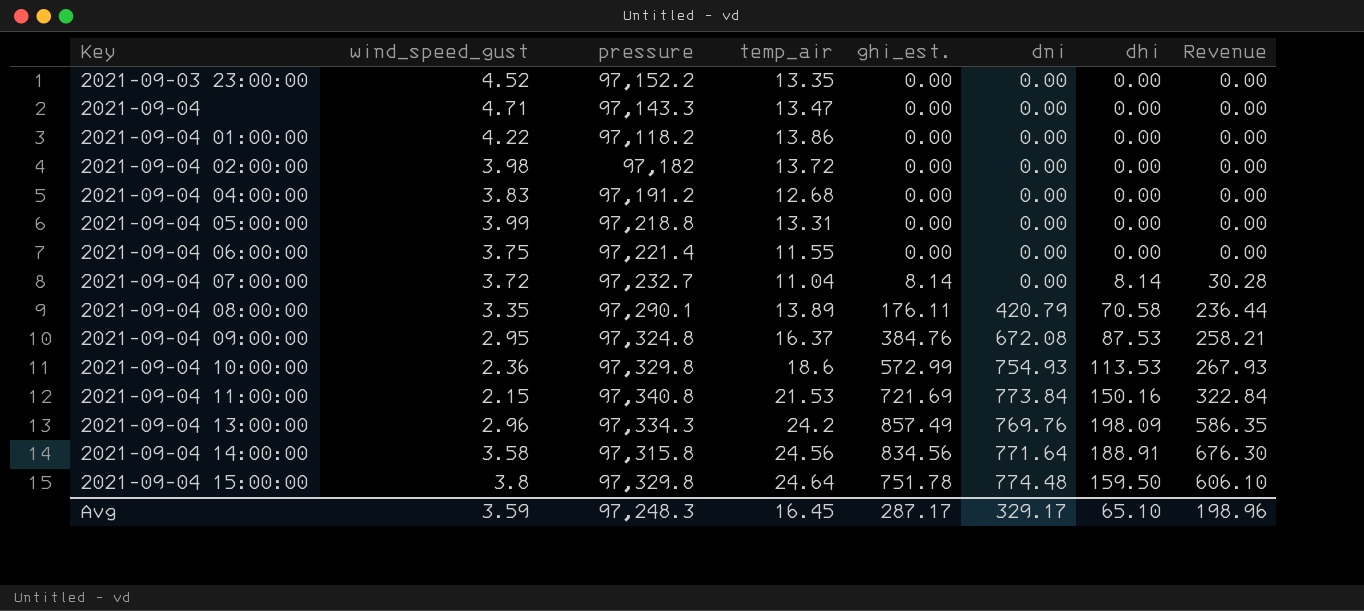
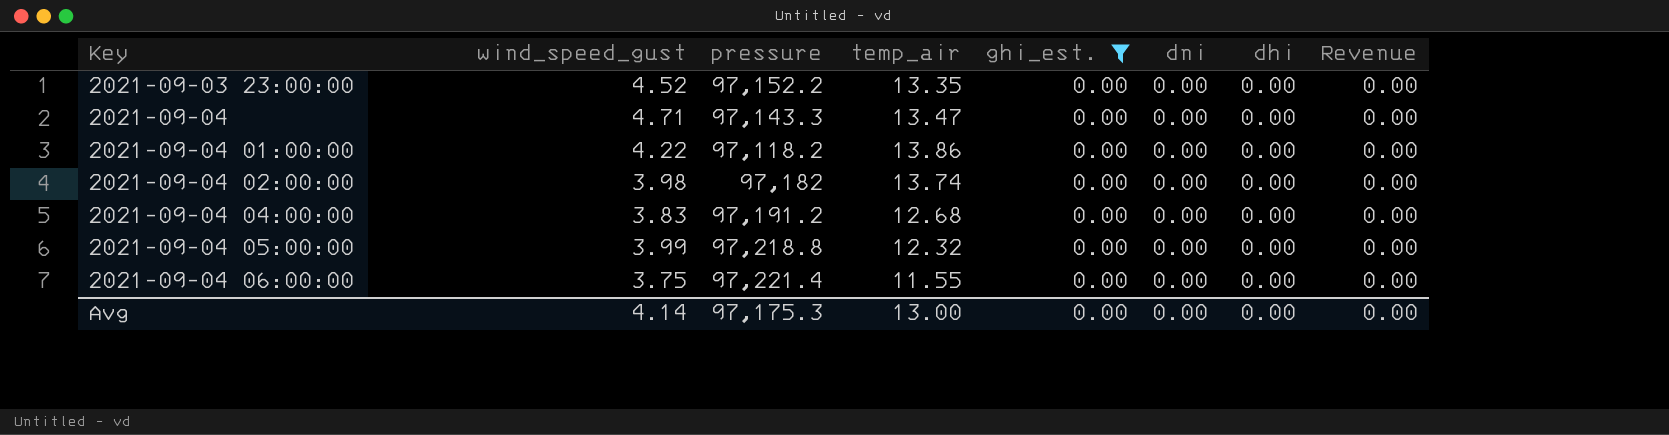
filter: none -> ghi_est. = 0.00
2021-09-04 02:00:00 | temp_air: 13.72 -> 13.74
2021-09-04 05:00:00 | temp_air: 13.31 -> 12.32
Avg | wind_speed_gust: 3.59 -> 4.14
Avg | pressure: 97,248.3 -> 97,175.3
Avg | temp_air: 16.45 -> 13.00
Avg | ghi_est.: 287.17 -> 0.00
Avg | dni: 329.17 -> 0.00
Avg | dhi: 65.10 -> 0.00
Avg | Revenue: 198.96 -> 0.00

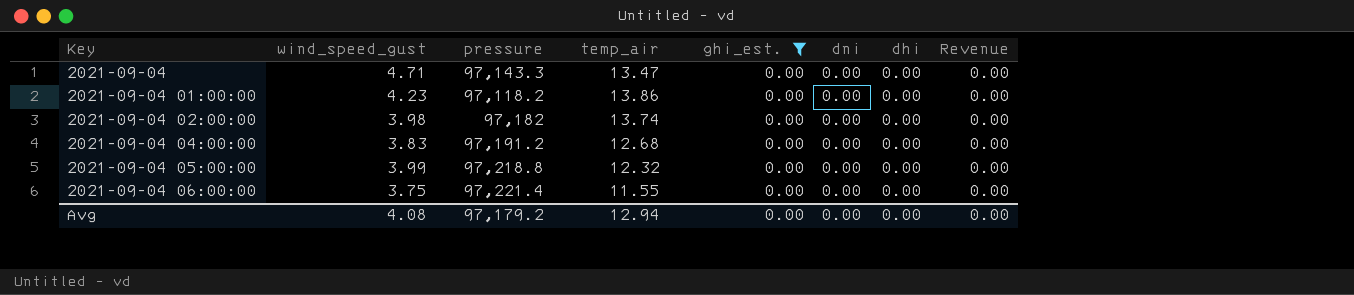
row 2021-09-03 23:00:00: 4.52 | 97,152.2 | 13.35 | 0.00 | 0.00 | 0.00 | 0.00 -> none
2021-09-04 01:00:00 | wind_speed_gust: 4.22 -> 4.23
Avg | wind_speed_gust: 4.14 -> 4.08
Avg | pressure: 97,175.3 -> 97,179.2
Avg | temp_air: 13.00 -> 12.94

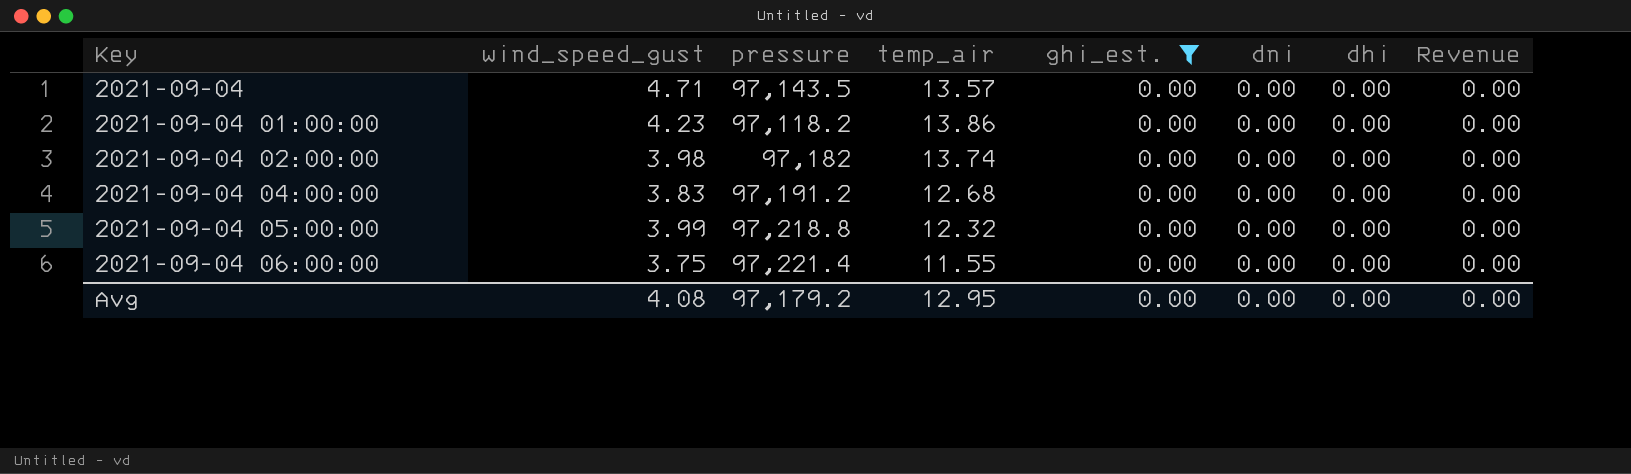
2021-09-04 | pressure: 97,143.3 -> 97,143.5
2021-09-04 | temp_air: 13.47 -> 13.57
Avg | temp_air: 12.94 -> 12.95

